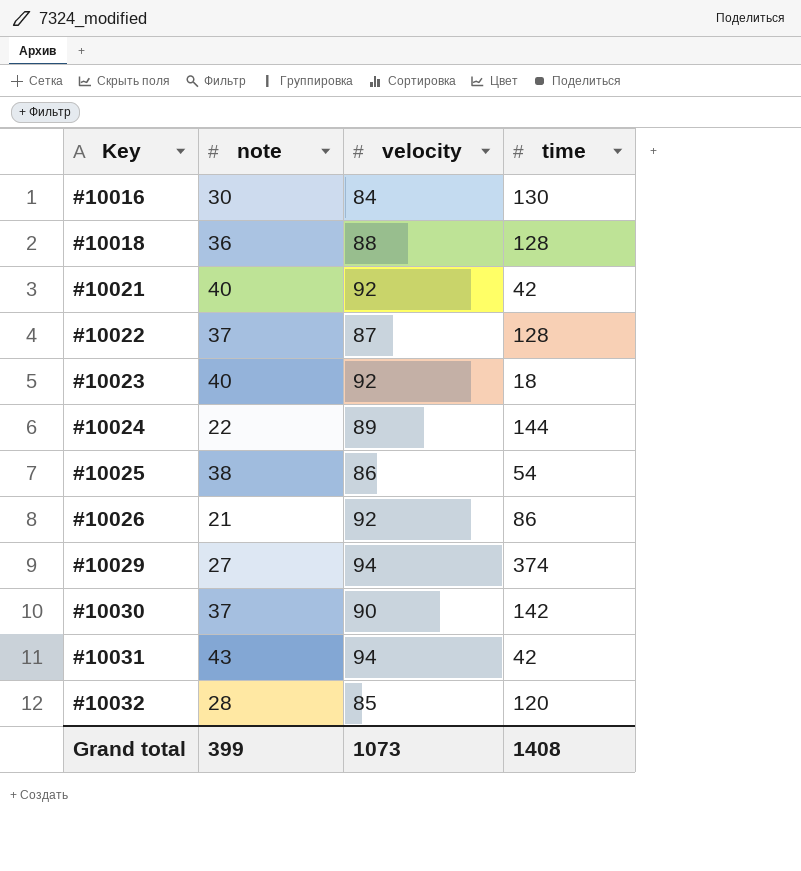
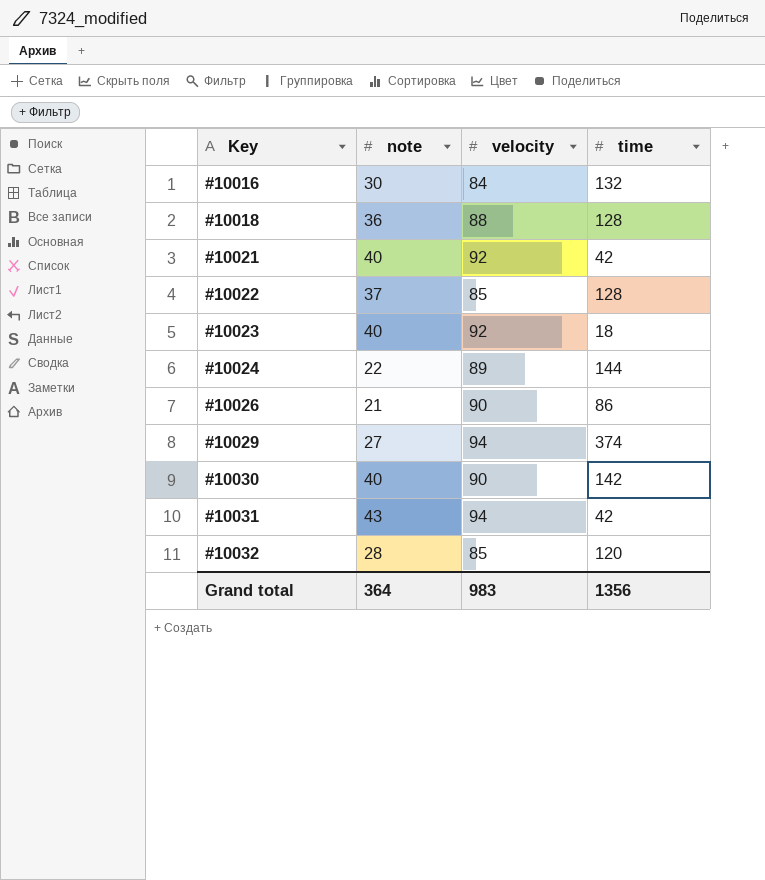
row #10025: 38 | 86 | 54 -> none
#10016 | time: 130 -> 132
#10022 | velocity: 87 -> 85
#10026 | velocity: 92 -> 90
#10030 | note: 37 -> 40
Grand total | note: 399 -> 364
Grand total | velocity: 1073 -> 983
Grand total | time: 1408 -> 1356

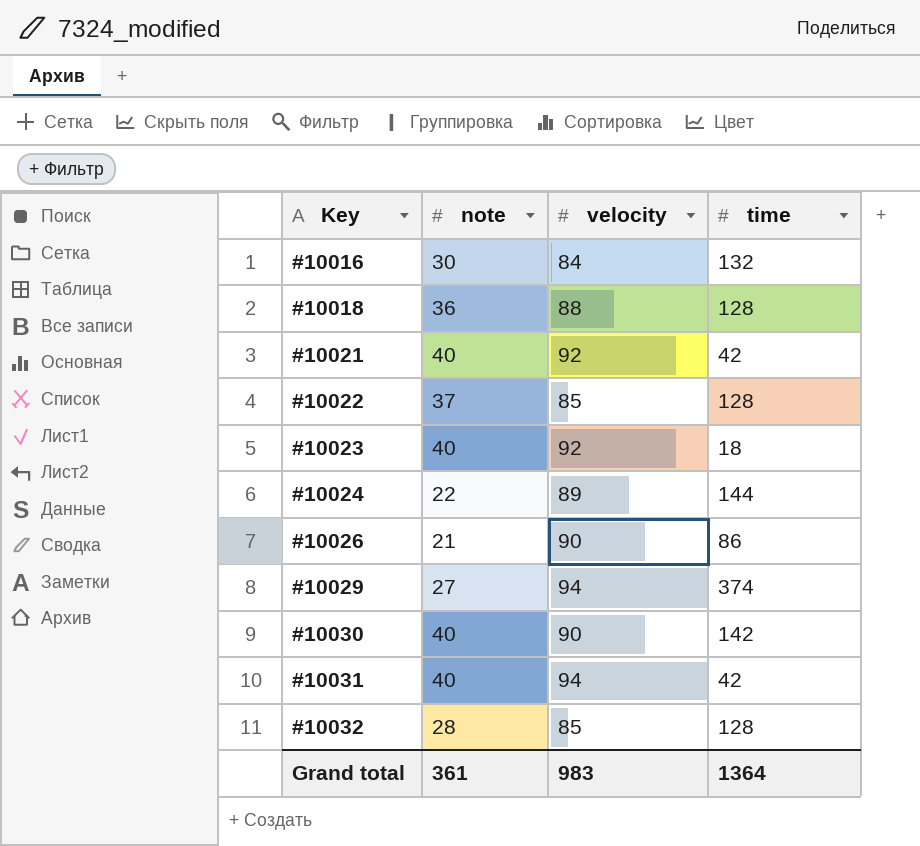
#10031 | note: 43 -> 40
#10032 | time: 120 -> 128
Grand total | note: 364 -> 361
Grand total | time: 1356 -> 1364

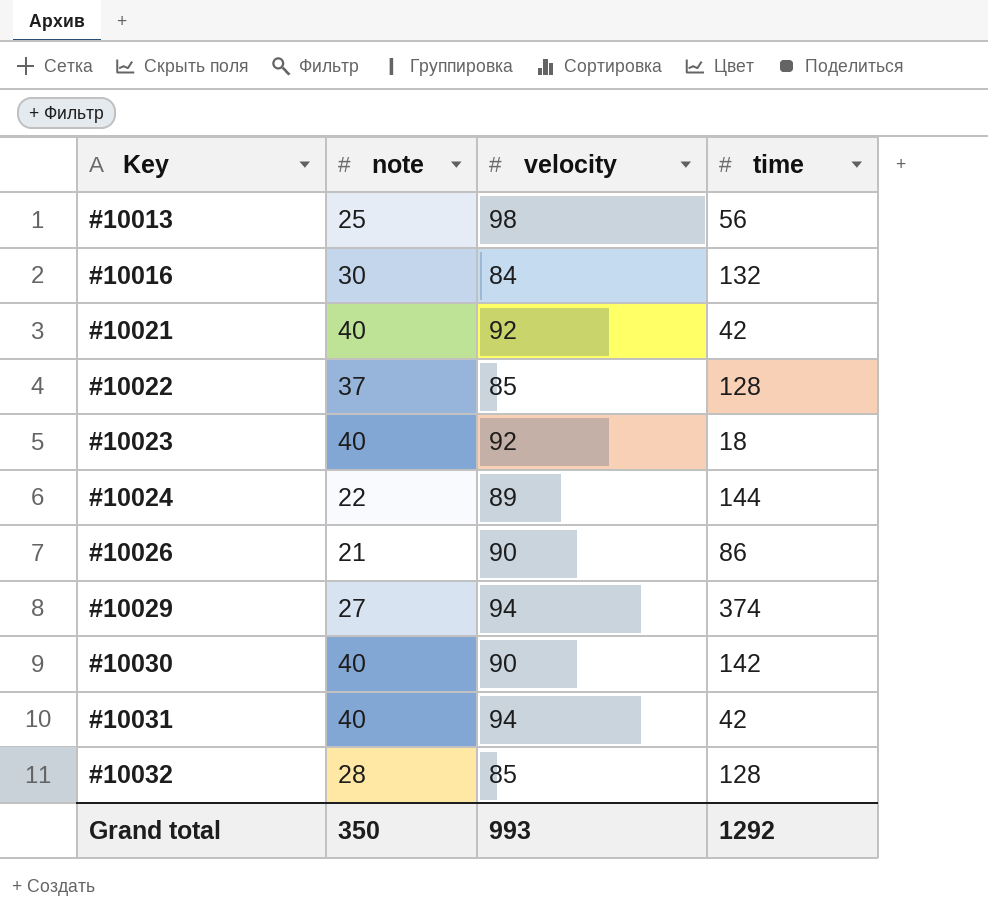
row #10018: 36 | 88 | 128 -> none
row #10013: none -> 25 | 98 | 56
Grand total | note: 361 -> 350
Grand total | velocity: 983 -> 993
Grand total | time: 1364 -> 1292

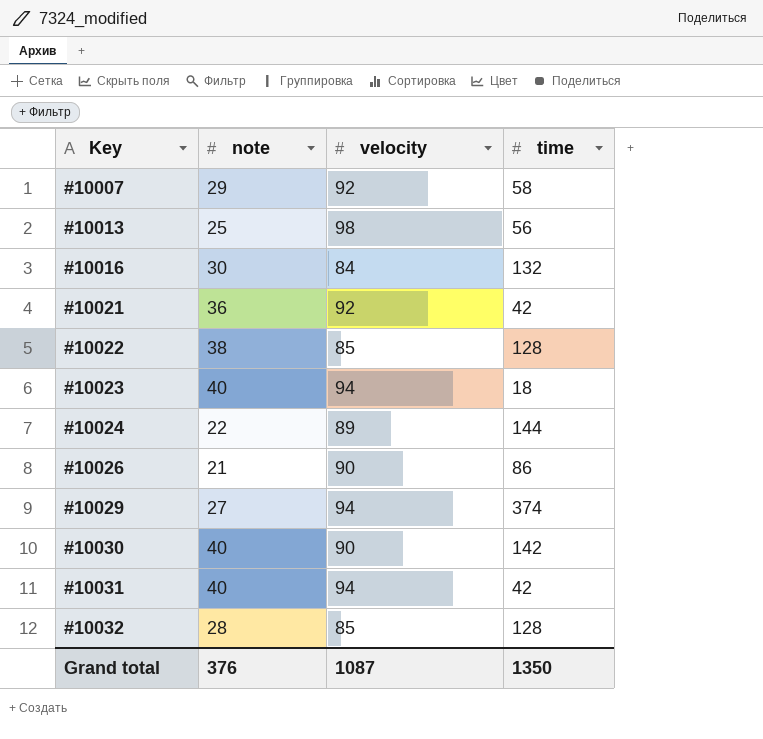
row #10007: none -> 29 | 92 | 58
#10021 | note: 40 -> 36
#10022 | note: 37 -> 38
#10023 | velocity: 92 -> 94
Grand total | note: 350 -> 376
Grand total | velocity: 993 -> 1087
Grand total | time: 1292 -> 1350

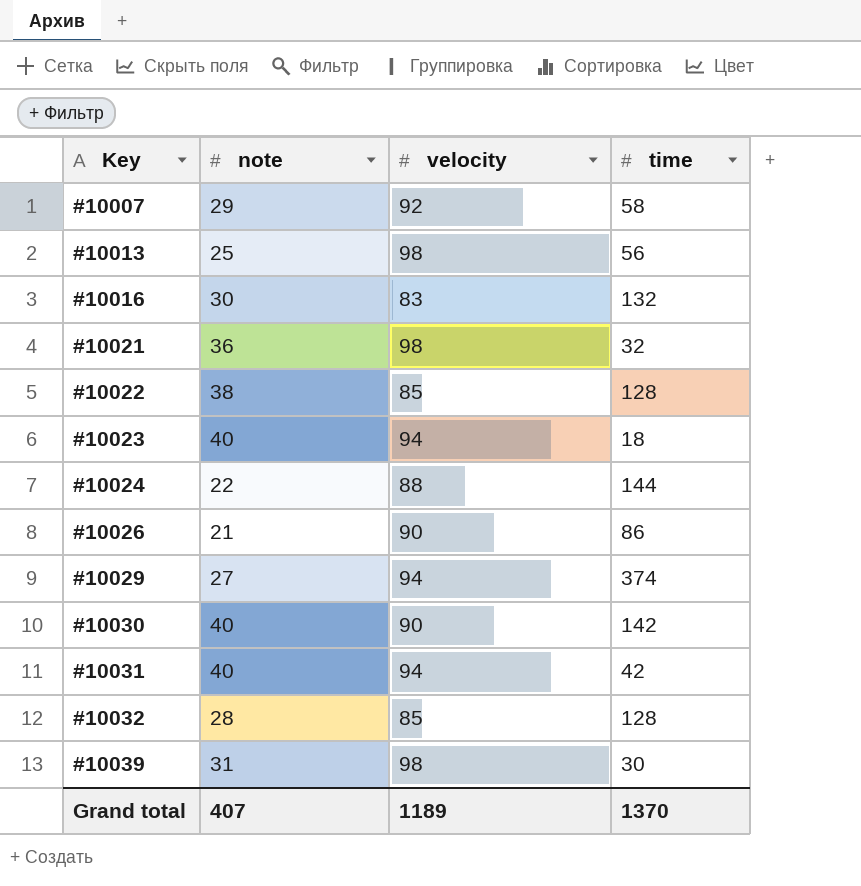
#10016 | velocity: 84 -> 83
#10021 | velocity: 92 -> 98
#10021 | time: 42 -> 32
#10024 | velocity: 89 -> 88
row #10039: none -> 31 | 98 | 30
Grand total | note: 376 -> 407
Grand total | velocity: 1087 -> 1189
Grand total | time: 1350 -> 1370

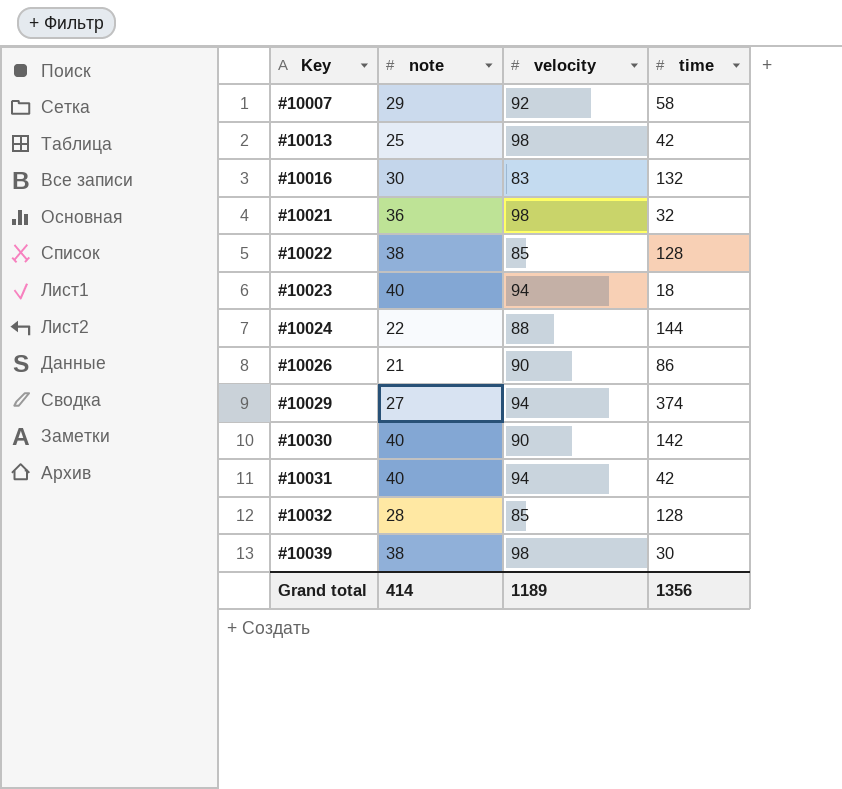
#10013 | time: 56 -> 42
#10039 | note: 31 -> 38
Grand total | note: 407 -> 414
Grand total | time: 1370 -> 1356

